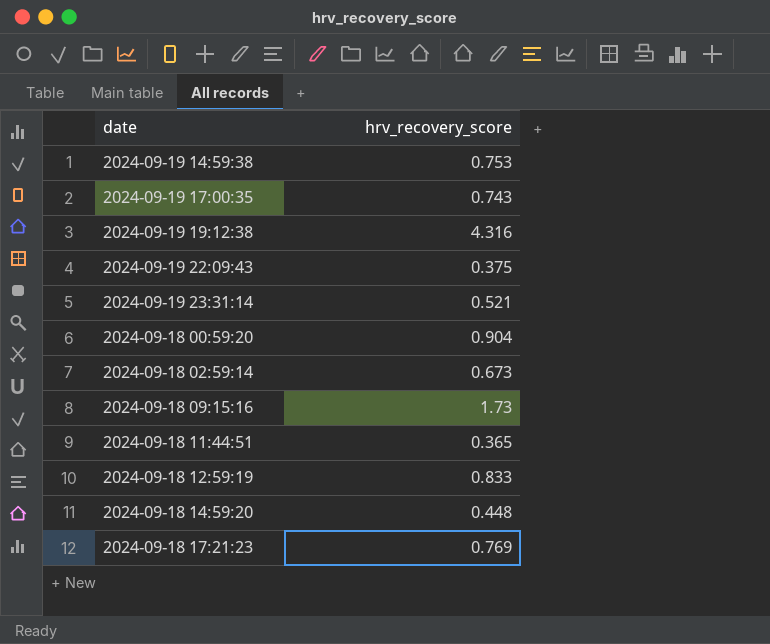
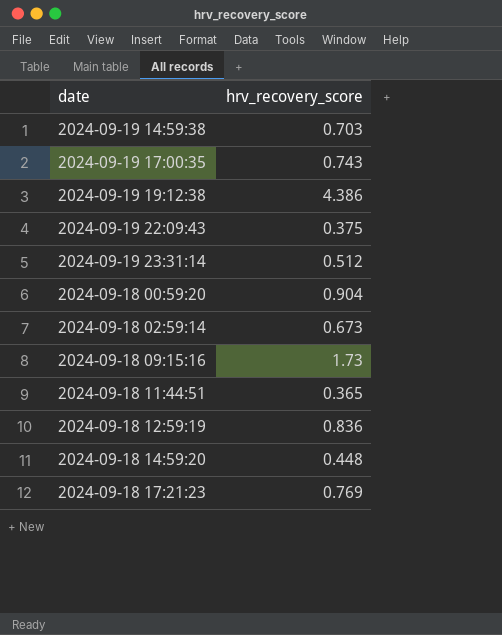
2024-09-19 14:59:38 | hrv_recovery_score: 0.753 -> 0.703
2024-09-19 19:12:38 | hrv_recovery_score: 4.316 -> 4.386
2024-09-19 23:31:14 | hrv_recovery_score: 0.521 -> 0.512
2024-09-18 12:59:19 | hrv_recovery_score: 0.833 -> 0.836

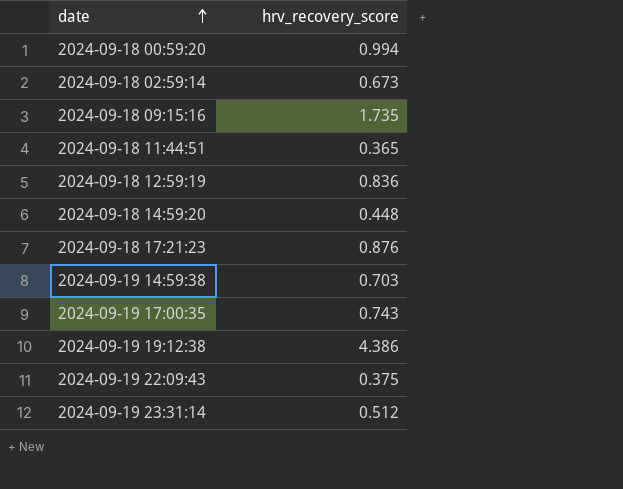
row order: none -> date ascending
2024-09-18 00:59:20 | hrv_recovery_score: 0.904 -> 0.994
2024-09-18 09:15:16 | hrv_recovery_score: 1.73 -> 1.735
2024-09-18 17:21:23 | hrv_recovery_score: 0.769 -> 0.876

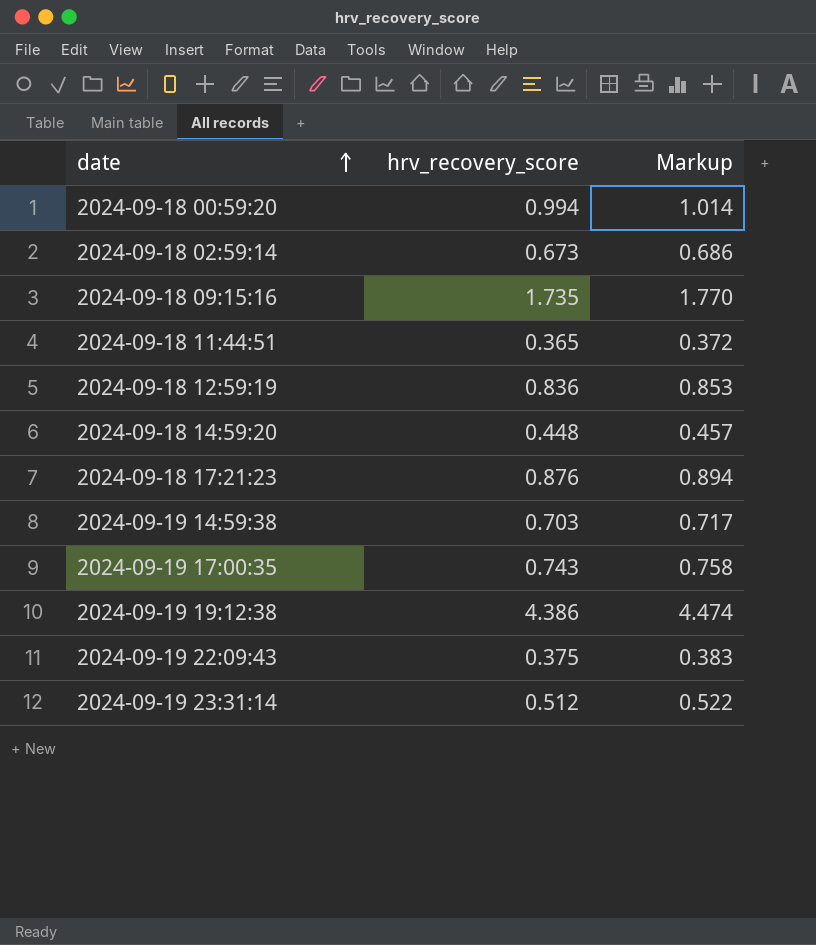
column Markup | formula: none -> [hrv_recovery_score] * 1.02

